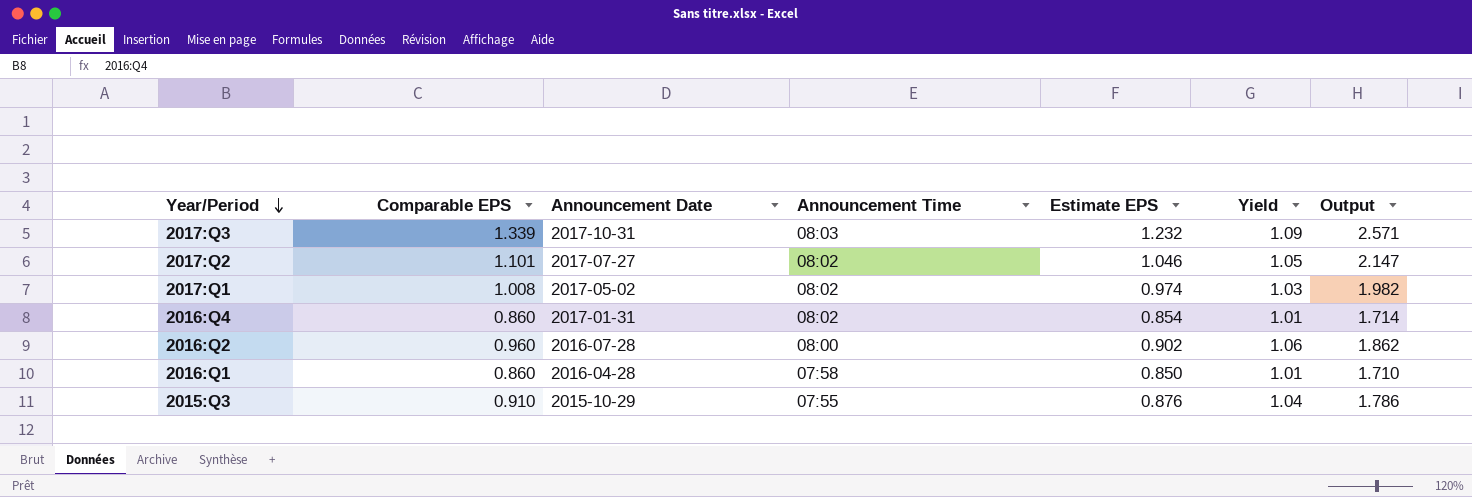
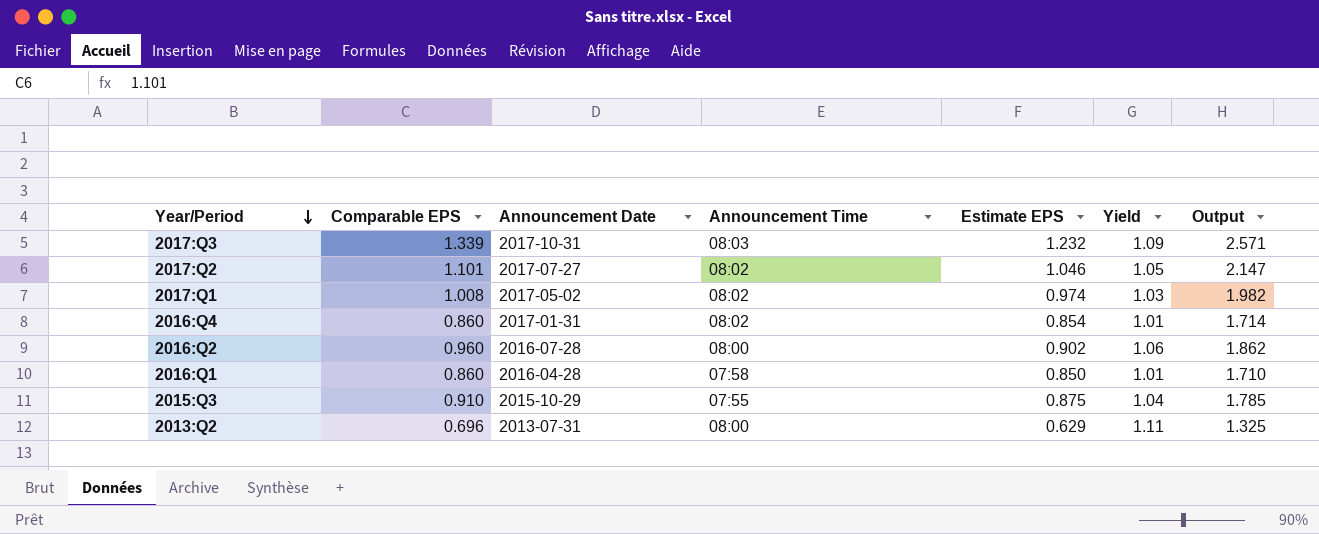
2015:Q3 | Estimate EPS: 0.876 -> 0.875
2015:Q3 | Output: 1.786 -> 1.785
row 2013:Q2: none -> 0.696 | 2013-07-31 | 08:00 | 0.629 | 1.11 | 1.325

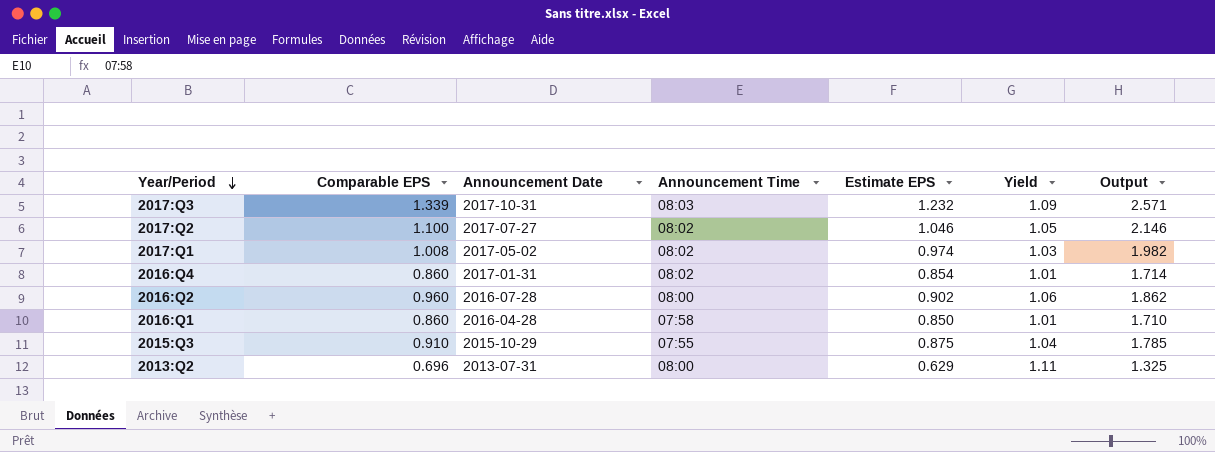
2017:Q2 | Comparable EPS: 1.101 -> 1.100
2017:Q2 | Output: 2.147 -> 2.146

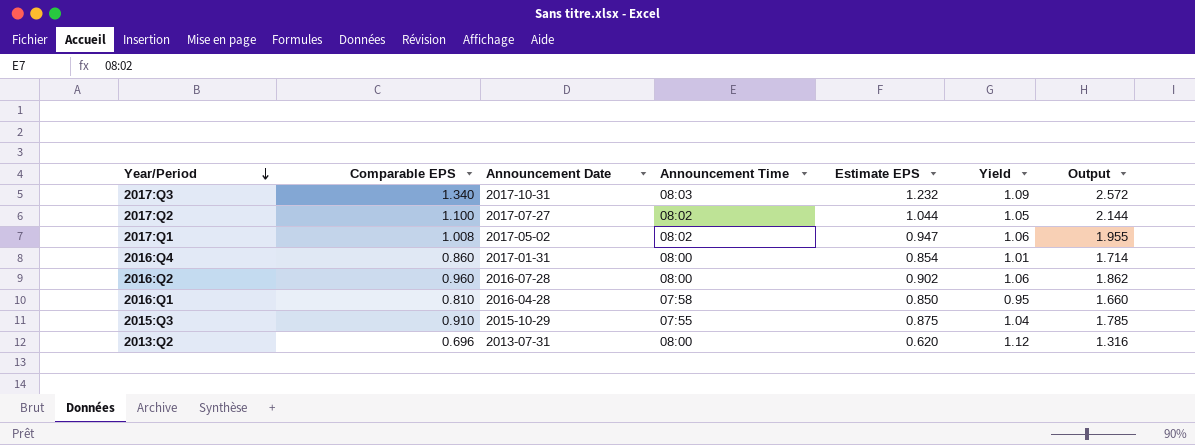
2017:Q3 | Comparable EPS: 1.339 -> 1.340
2017:Q3 | Output: 2.571 -> 2.572
2017:Q2 | Estimate EPS: 1.046 -> 1.044
2017:Q2 | Output: 2.146 -> 2.144
2017:Q1 | Estimate EPS: 0.974 -> 0.947
2017:Q1 | Yield: 1.03 -> 1.06
2017:Q1 | Output: 1.982 -> 1.955
2016:Q4 | Announcement Time: 08:02 -> 08:00
2016:Q1 | Comparable EPS: 0.860 -> 0.810
2016:Q1 | Yield: 1.01 -> 0.95
2016:Q1 | Output: 1.710 -> 1.660
2013:Q2 | Estimate EPS: 0.629 -> 0.620
2013:Q2 | Yield: 1.11 -> 1.12
2013:Q2 | Output: 1.325 -> 1.316

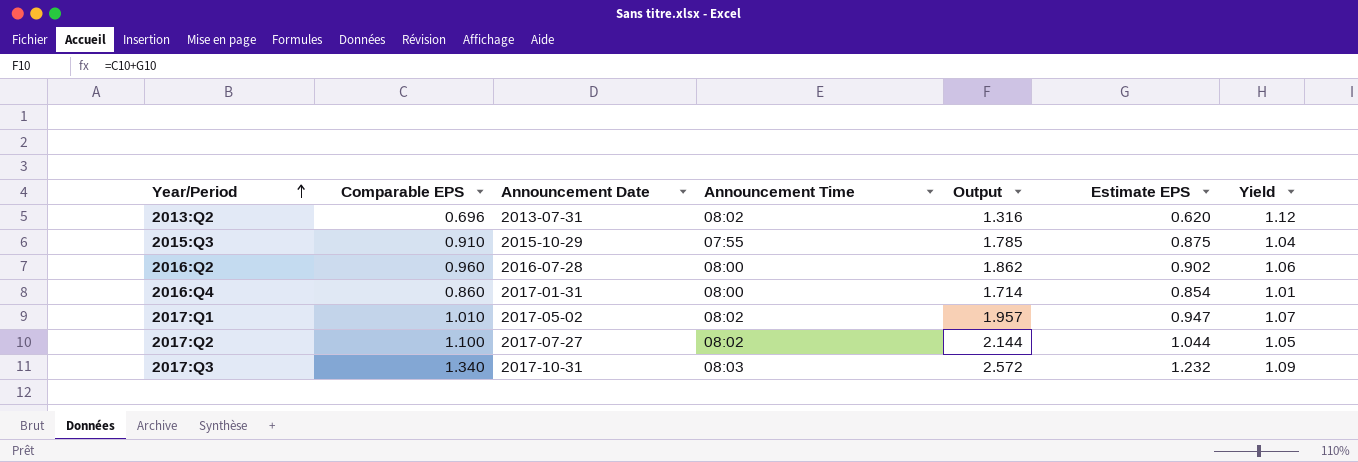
row order: Year/Period descending -> Year/Period ascending
column Output | position: 7 -> 5
row 2016:Q1: 0.810 | 2016-04-28 | 07:58 | 0.850 | 0.95 | 1.660 -> none
2013:Q2 | Announcement Time: 08:00 -> 08:02
2017:Q1 | Comparable EPS: 1.008 -> 1.010
2017:Q1 | Output: 1.955 -> 1.957
2017:Q1 | Yield: 1.06 -> 1.07

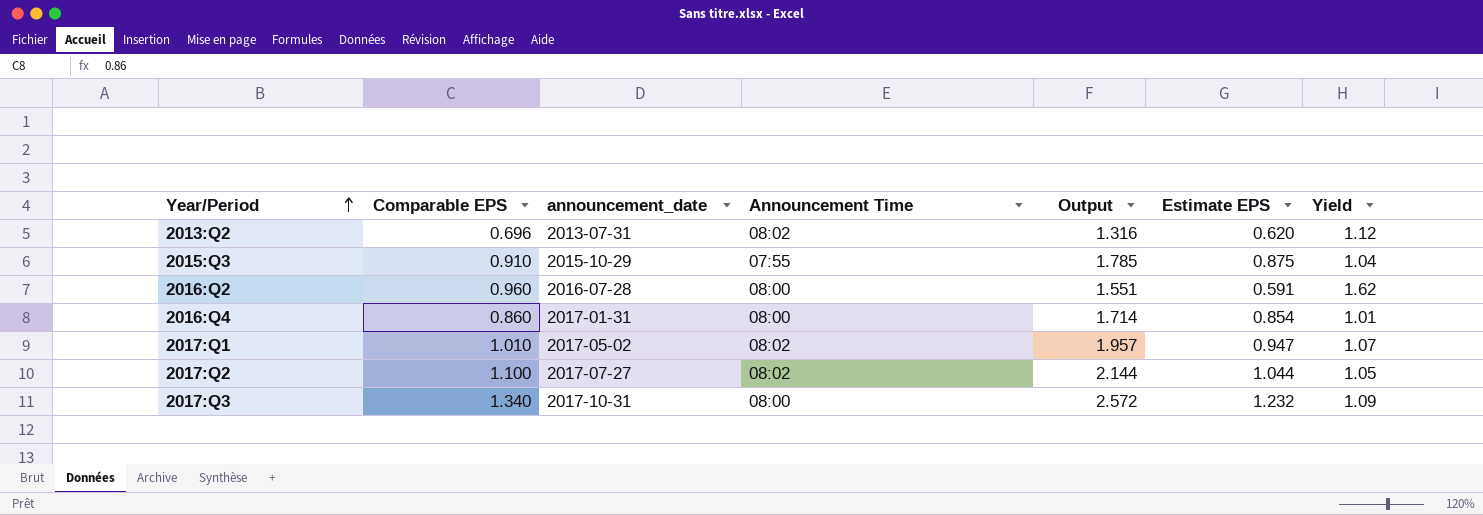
column name: Announcement Date -> announcement_date
2016:Q2 | Output: 1.862 -> 1.551
2016:Q2 | Estimate EPS: 0.902 -> 0.591
2016:Q2 | Yield: 1.06 -> 1.62
2017:Q3 | Announcement Time: 08:03 -> 08:00

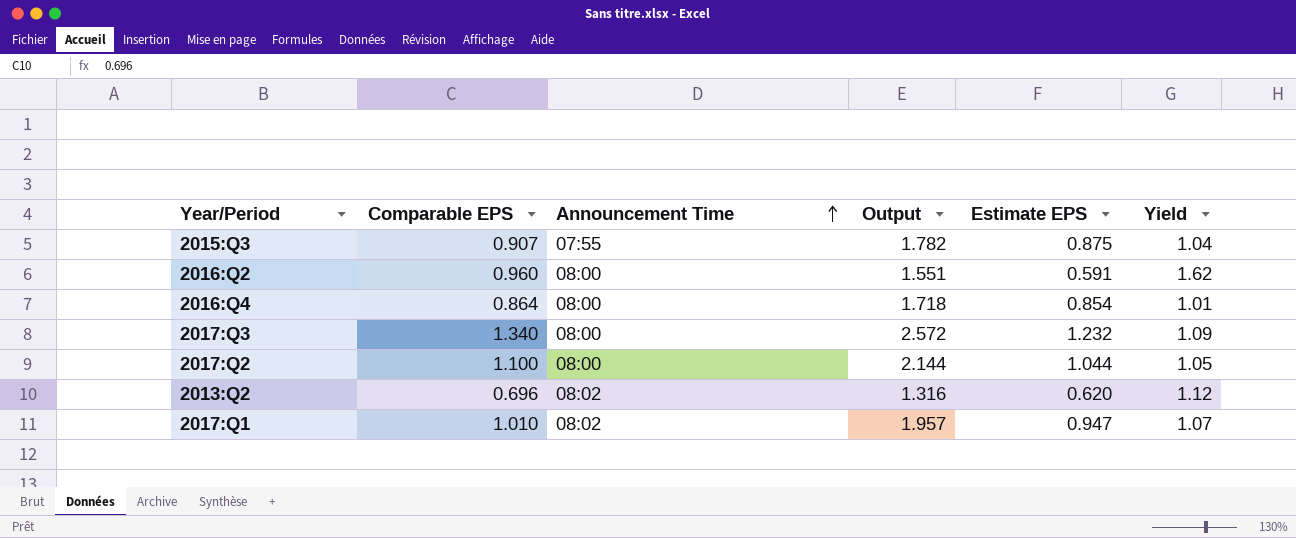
row order: Year/Period ascending -> Announcement Time ascending
column announcement_date | position: 3 -> none
2015:Q3 | Comparable EPS: 0.910 -> 0.907
2015:Q3 | Output: 1.785 -> 1.782
2016:Q4 | Comparable EPS: 0.860 -> 0.864
2016:Q4 | Output: 1.714 -> 1.718
2017:Q2 | Announcement Time: 08:02 -> 08:00

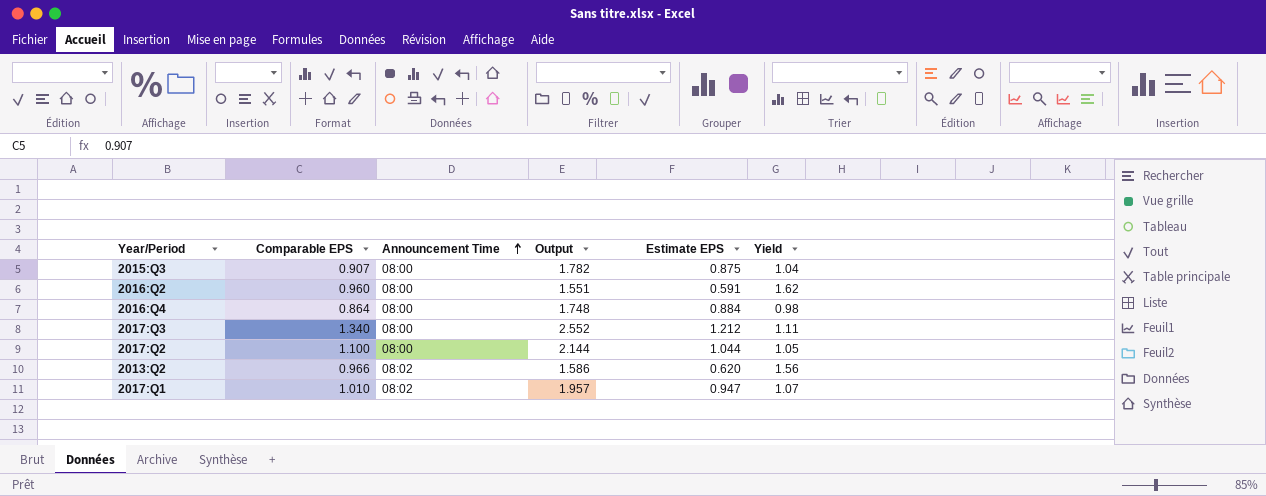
2015:Q3 | Announcement Time: 07:55 -> 08:00
2016:Q4 | Output: 1.718 -> 1.748
2016:Q4 | Estimate EPS: 0.854 -> 0.884
2016:Q4 | Yield: 1.01 -> 0.98
2017:Q3 | Output: 2.572 -> 2.552
2017:Q3 | Estimate EPS: 1.232 -> 1.212
2017:Q3 | Yield: 1.09 -> 1.11
2013:Q2 | Comparable EPS: 0.696 -> 0.966
2013:Q2 | Output: 1.316 -> 1.586
2013:Q2 | Yield: 1.12 -> 1.56

